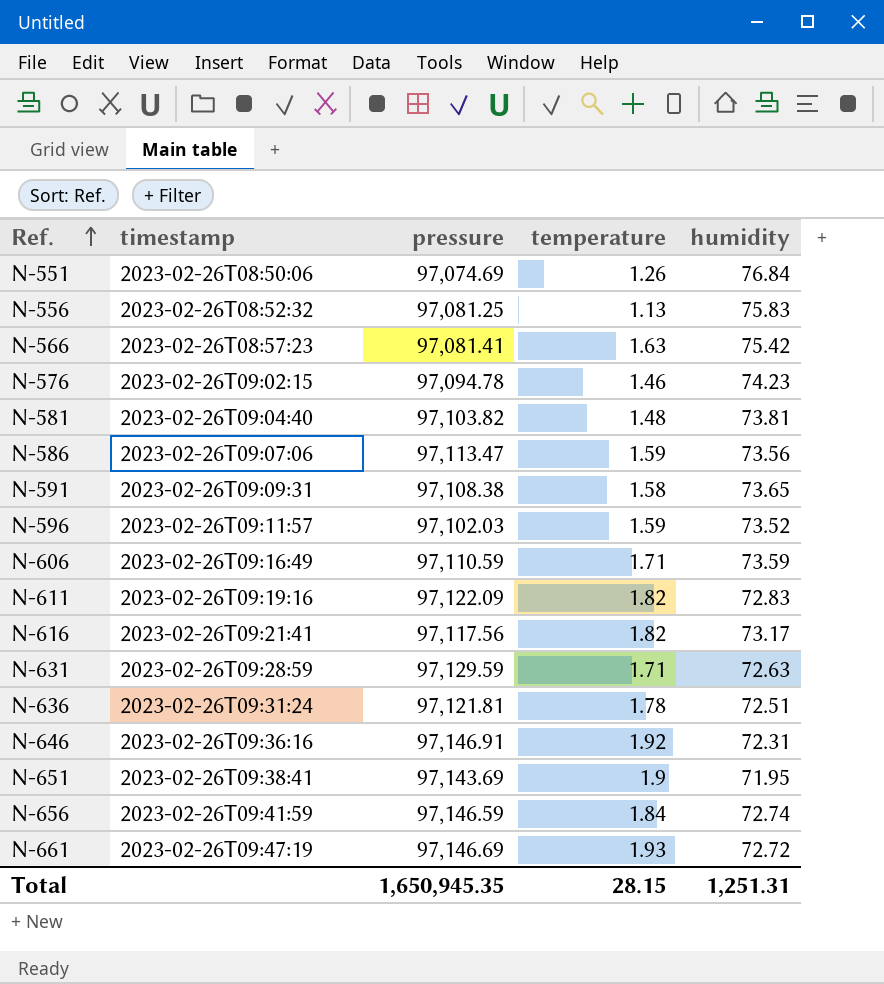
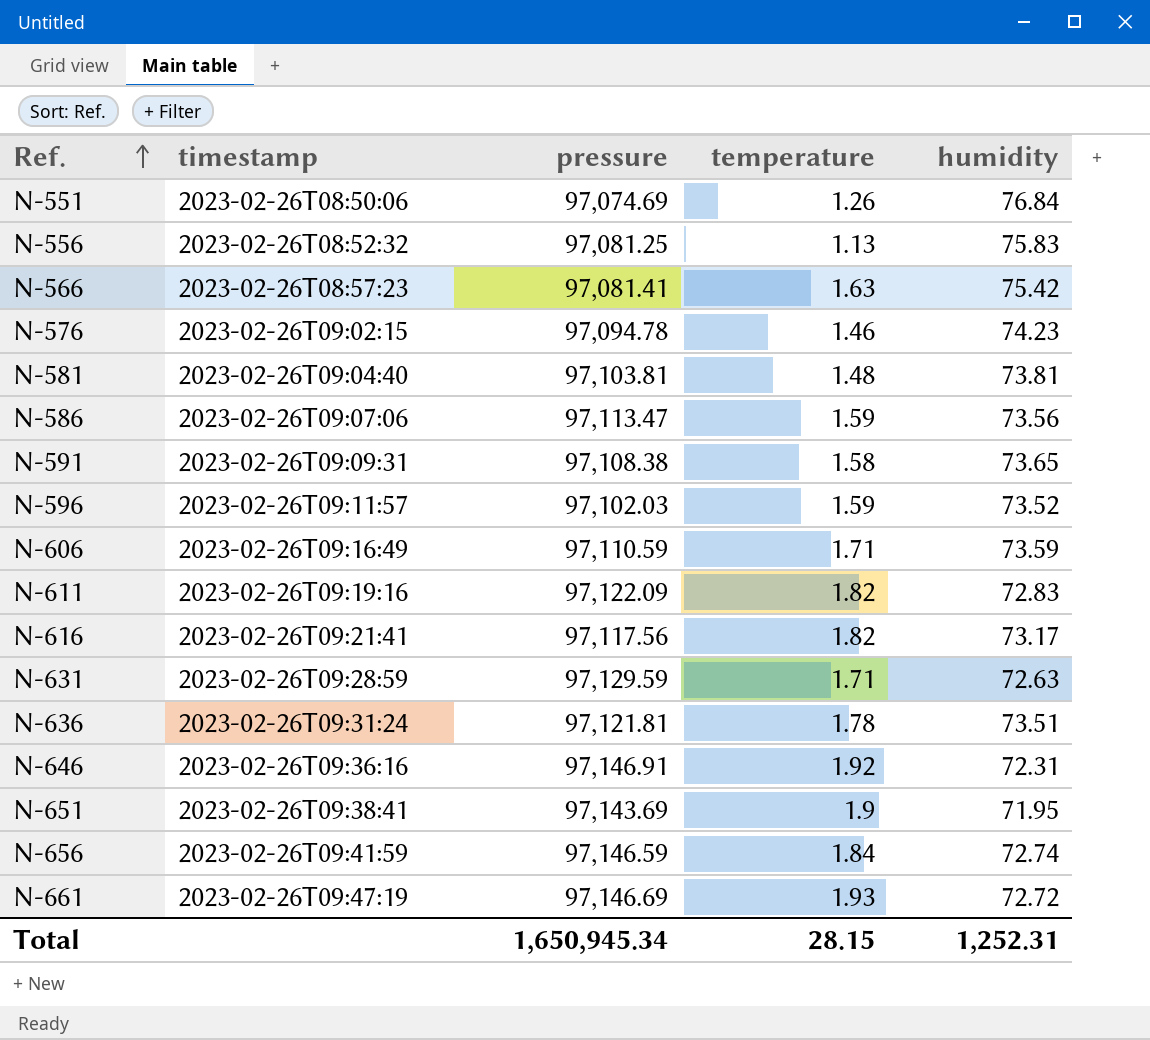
N-581 | pressure: 97,103.82 -> 97,103.81
N-636 | humidity: 72.51 -> 73.51
Total | pressure: 1,650,945.35 -> 1,650,945.34
Total | humidity: 1,251.31 -> 1,252.31

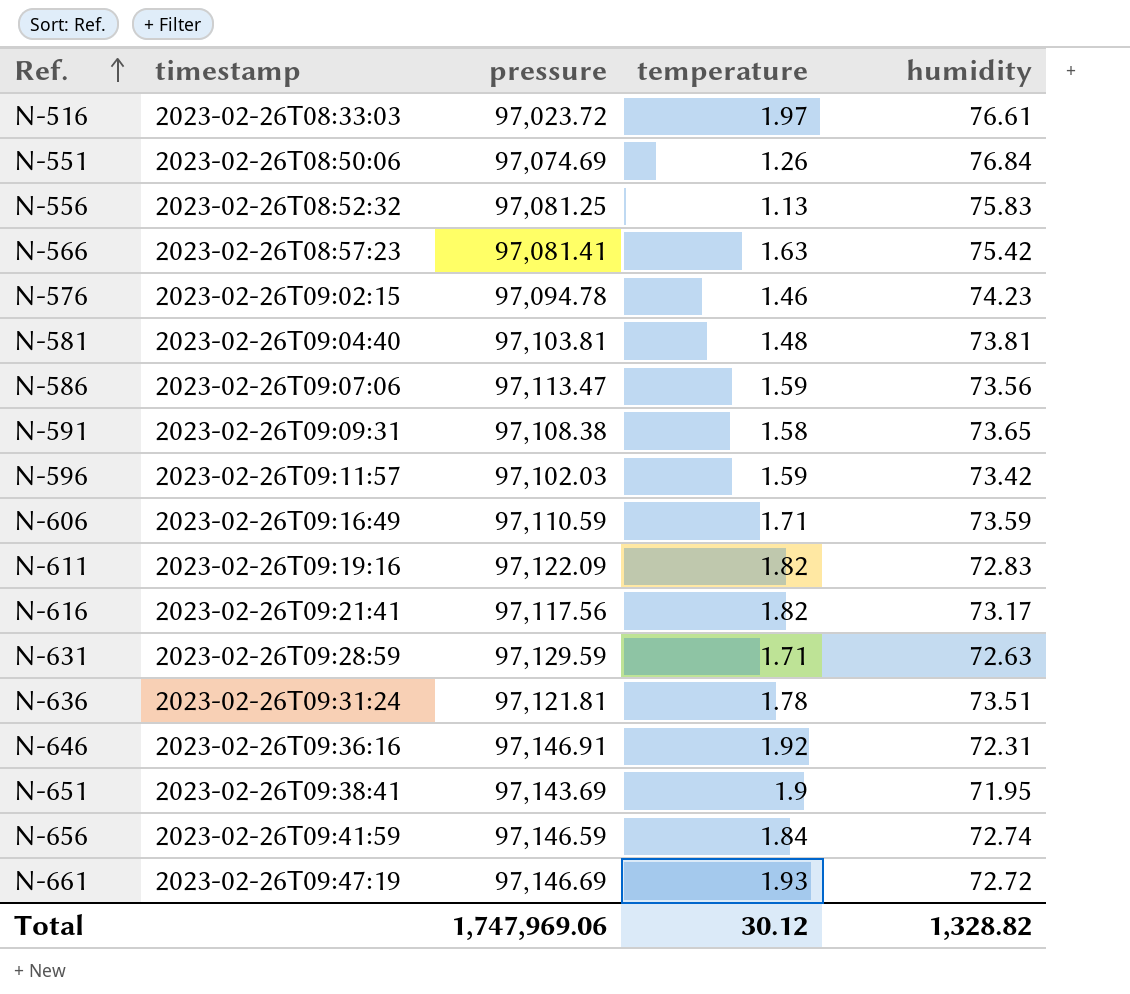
row N-516: none -> 2023-02-26T08:33:03 | 97,023.72 | 1.97 | 76.61
N-596 | humidity: 73.52 -> 73.42
Total | pressure: 1,650,945.34 -> 1,747,969.06
Total | temperature: 28.15 -> 30.12
Total | humidity: 1,252.31 -> 1,328.82

